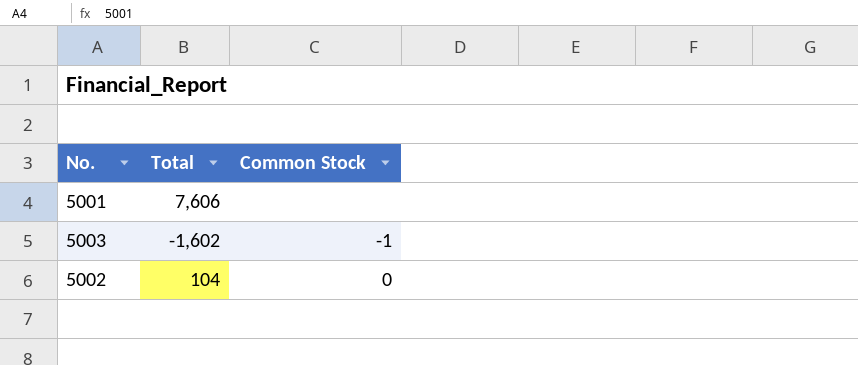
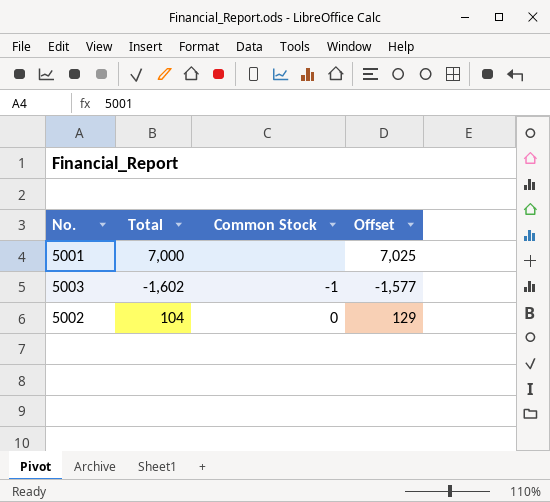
column Offset | formula: none -> [Total] + 25
5001 | Total: 7,606 -> 7,000

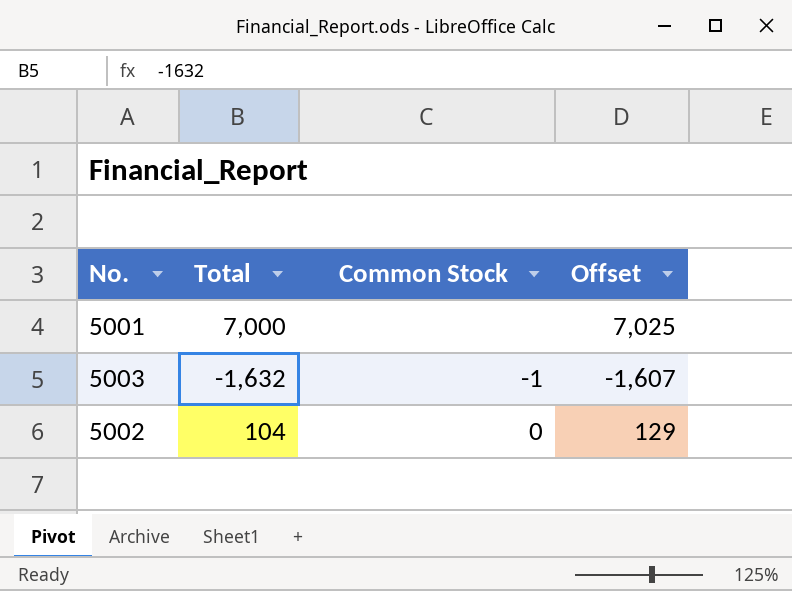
5003 | Total: -1,602 -> -1,632
5003 | Offset: -1,577 -> -1,607

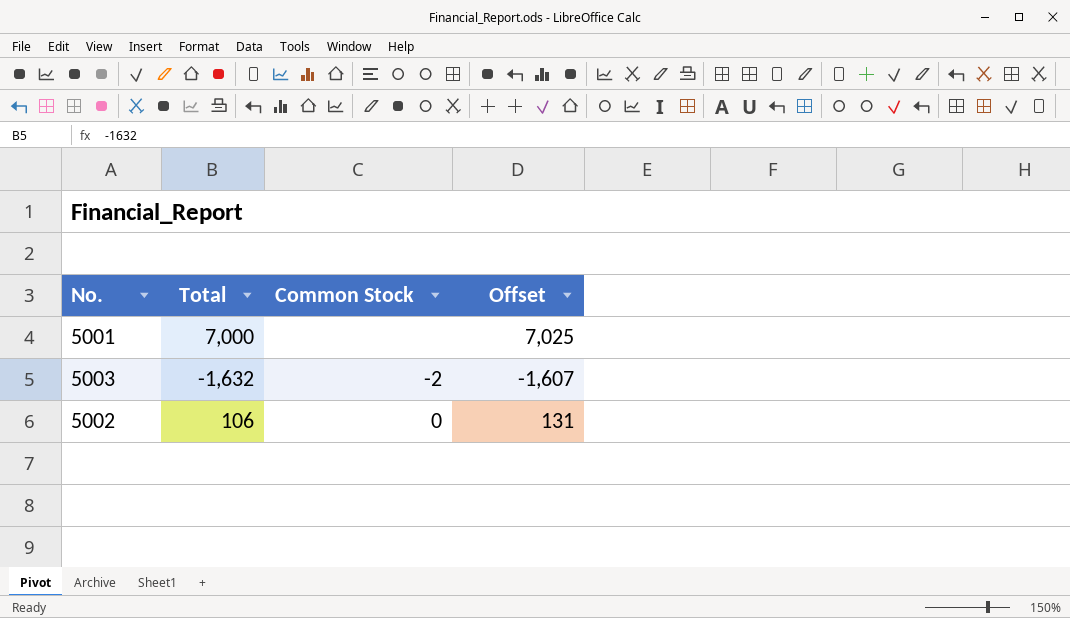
5003 | Common Stock: -1 -> -2
5002 | Total: 104 -> 106
5002 | Offset: 129 -> 131

